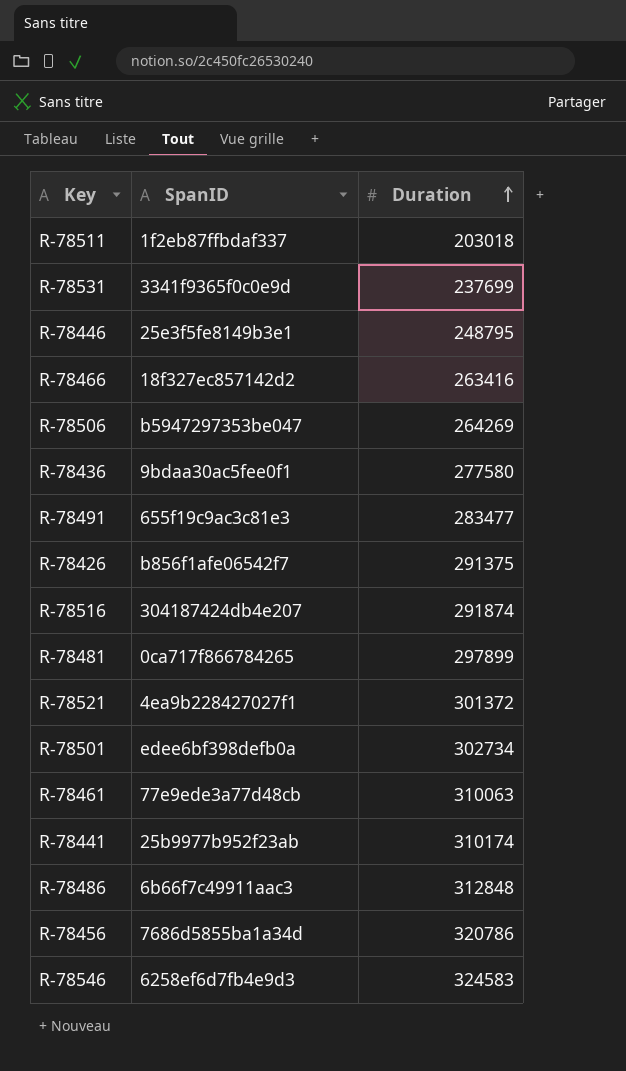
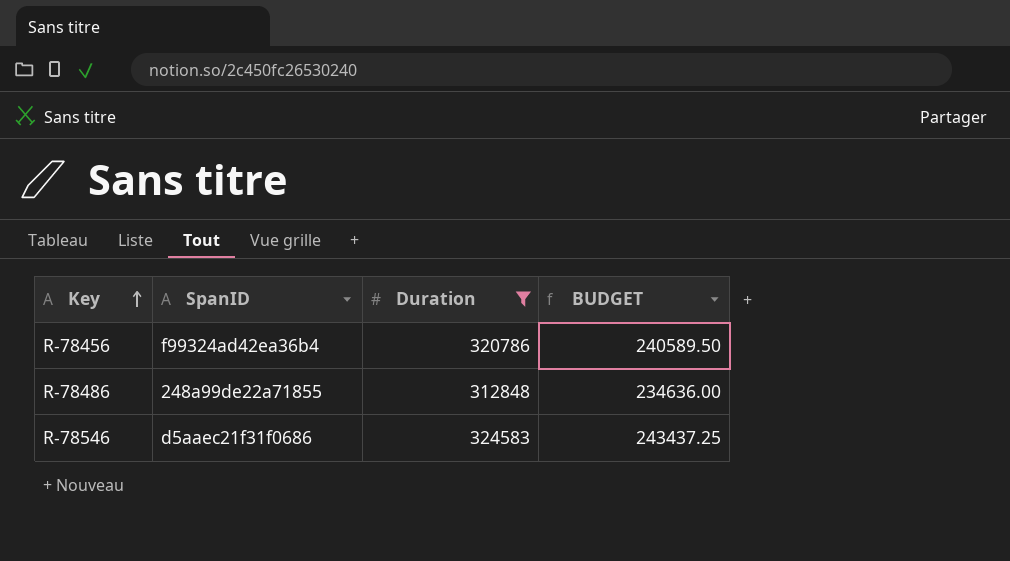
filter: none -> Duration >= 312848
row order: Duration ascending -> Key ascending
column BUDGET | formula: none -> [Duration] * 0.75
R-78456 | SpanID: 7686d5855ba1a34d -> f99324ad42ea36b4
R-78486 | SpanID: 6b66f7c49911aac3 -> 248a99de22a71855
R-78546 | SpanID: 6258ef6d7fb4e9d3 -> d5aaec21f31f0686

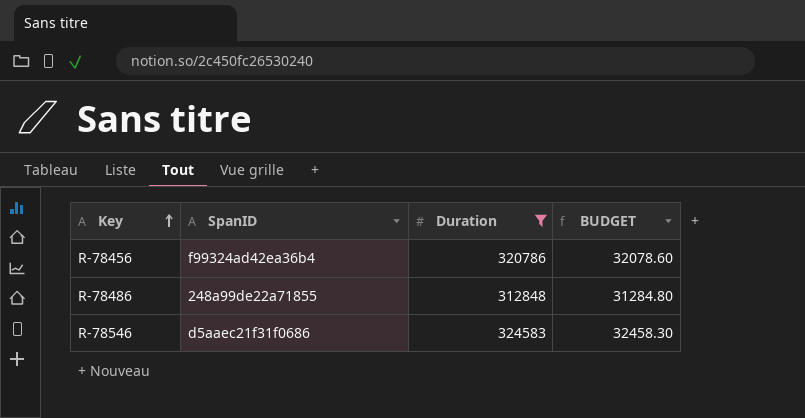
column BUDGET | formula: [Duration] * 0.75 -> [Duration] * 0.1

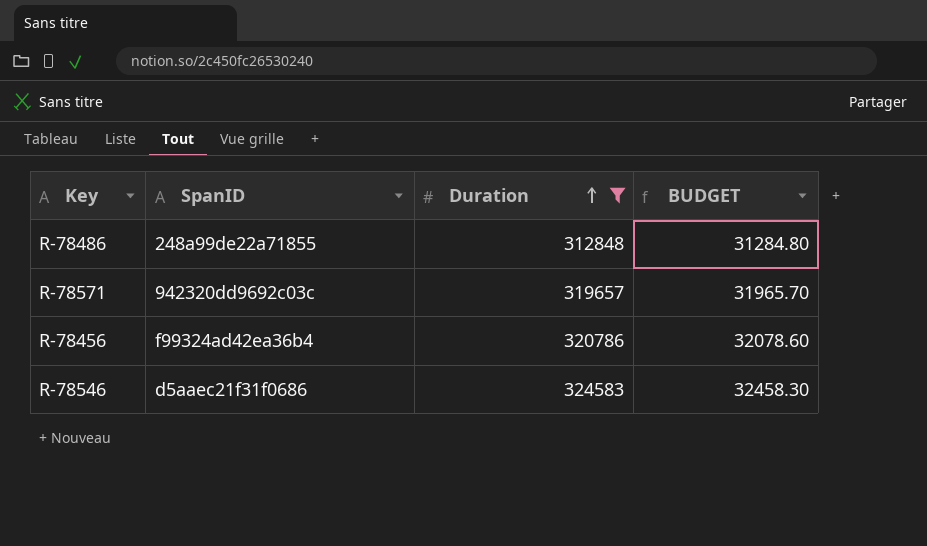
row order: Key ascending -> Duration ascending
row R-78571: none -> 942320dd9692c03c | 319657 | 31965.70

